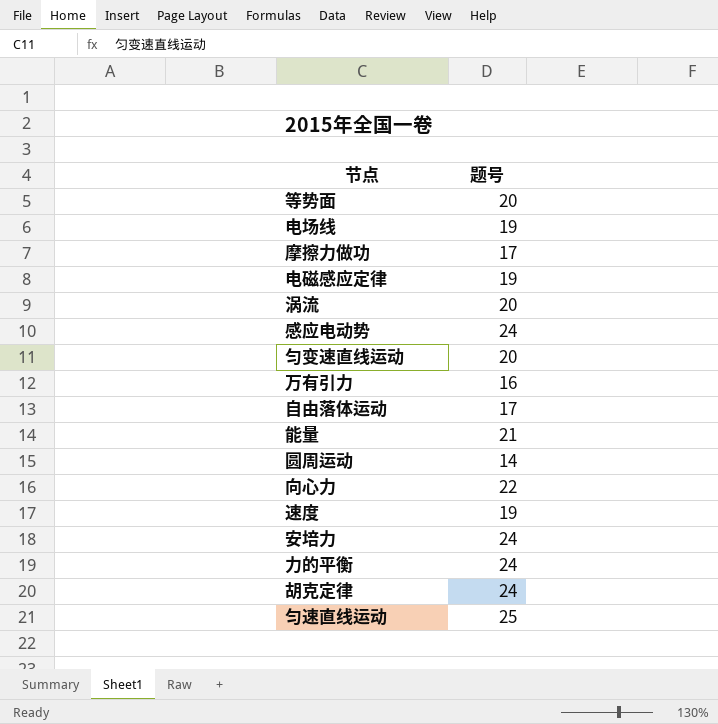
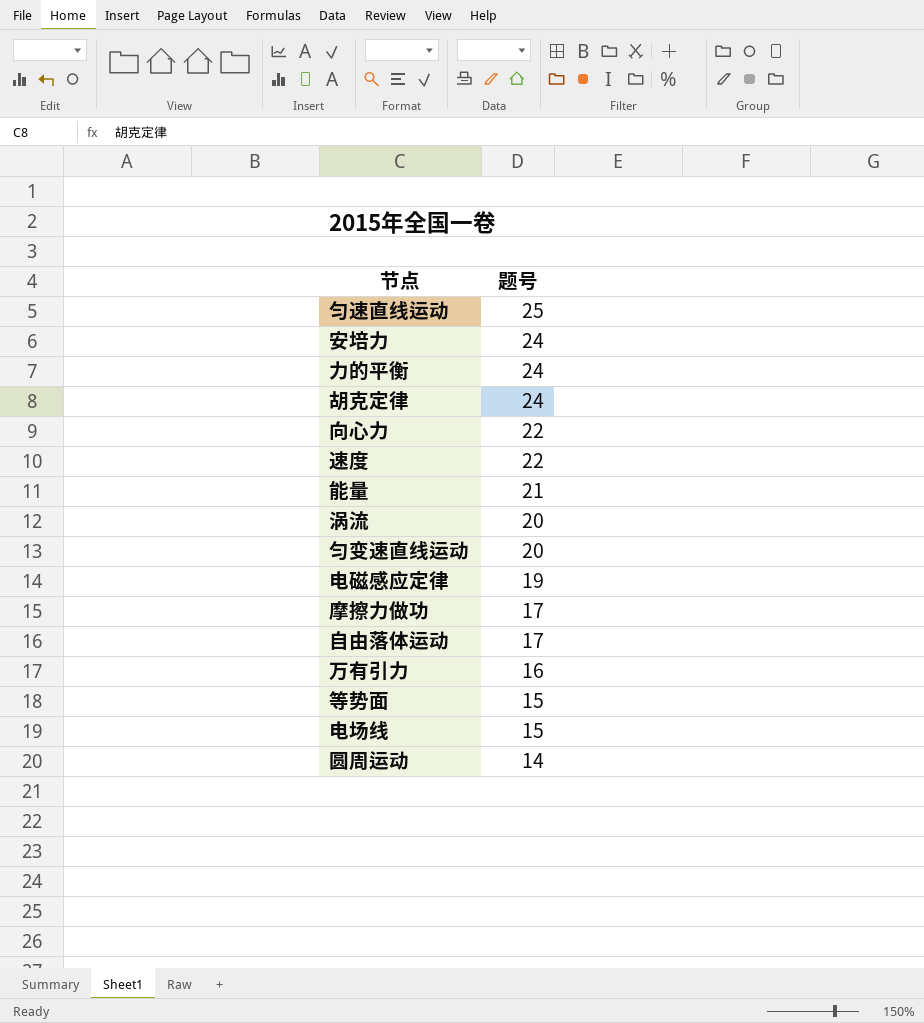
row order: none -> 题号 descending
row 感应电动势: 24 -> none
速度 | 题号: 19 -> 22
等势面 | 题号: 20 -> 15
电场线 | 题号: 19 -> 15

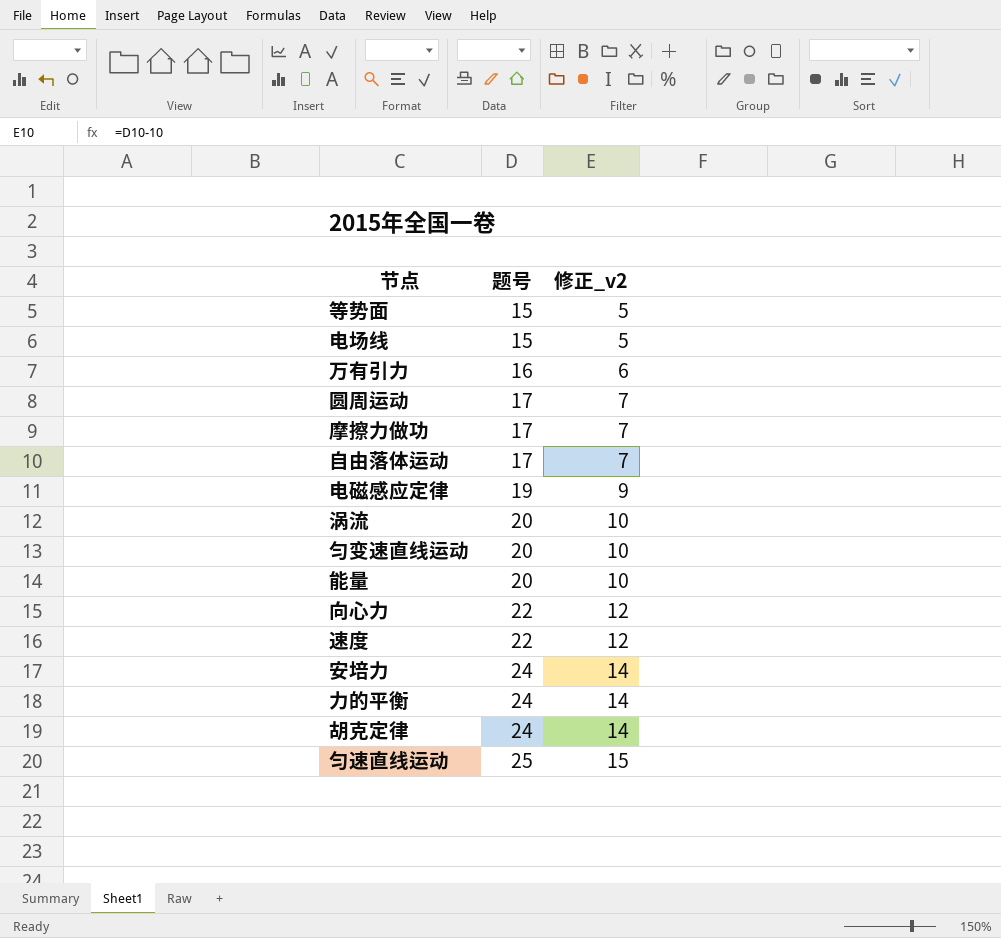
row order: 题号 descending -> 题号 ascending
column 修正_v2 | formula: none -> [题号] - 10
圆周运动 | 题号: 14 -> 17
能量 | 题号: 21 -> 20

